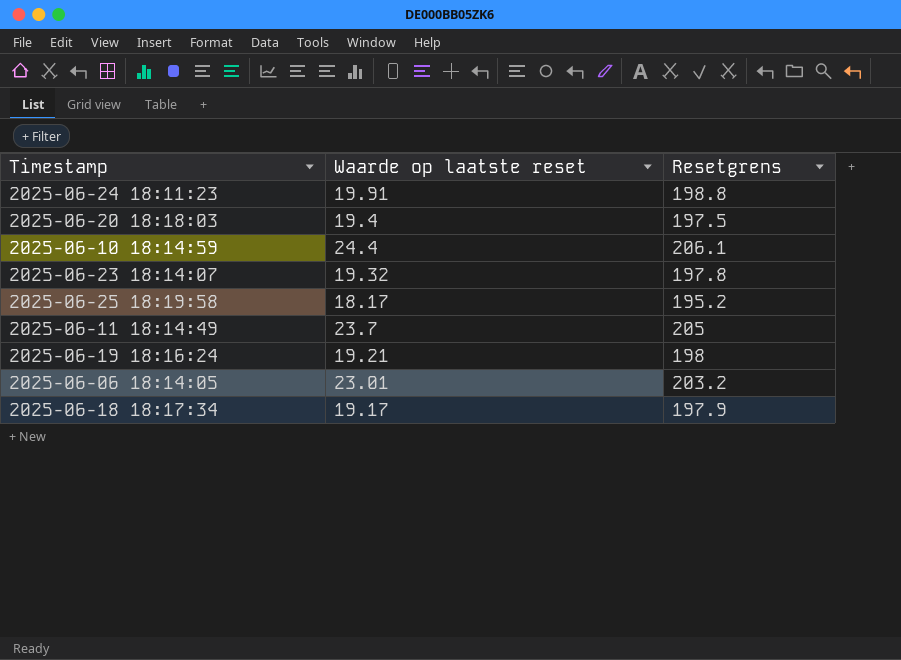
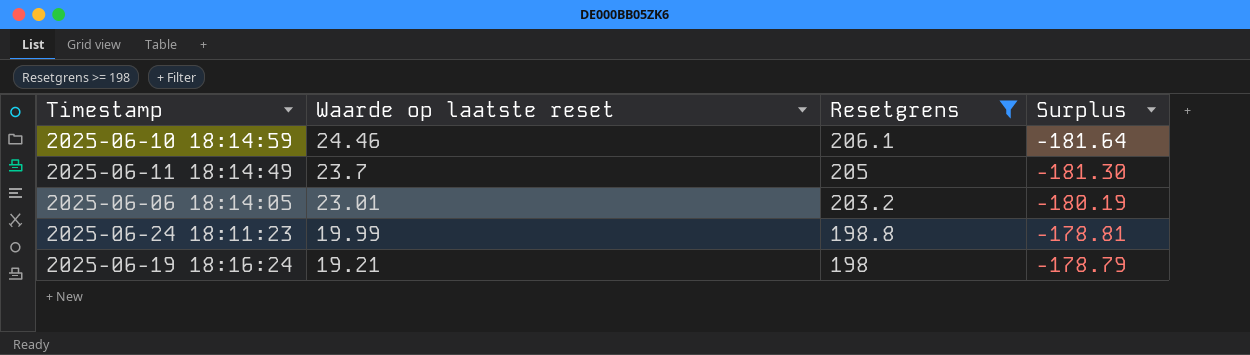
filter: none -> Resetgrens >= 198
row order: none -> Waarde op laatste reset descending
column Surplus | formula: none -> [Waarde op laatste reset] - [Resetgrens]
2025-06-10 18:14:59 | Waarde op laatste reset: 24.4 -> 24.46
2025-06-24 18:11:23 | Waarde op laatste reset: 19.91 -> 19.99

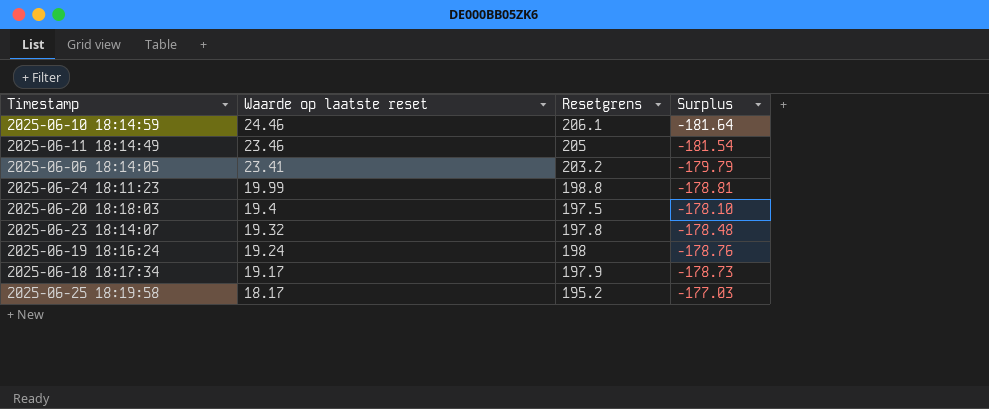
filter: Resetgrens >= 198 -> none
2025-06-11 18:14:49 | Waarde op laatste reset: 23.7 -> 23.46
2025-06-11 18:14:49 | Surplus: -181.30 -> -181.54
2025-06-06 18:14:05 | Waarde op laatste reset: 23.01 -> 23.41
2025-06-06 18:14:05 | Surplus: -180.19 -> -179.79
2025-06-19 18:16:24 | Waarde op laatste reset: 19.21 -> 19.24
2025-06-19 18:16:24 | Surplus: -178.79 -> -178.76

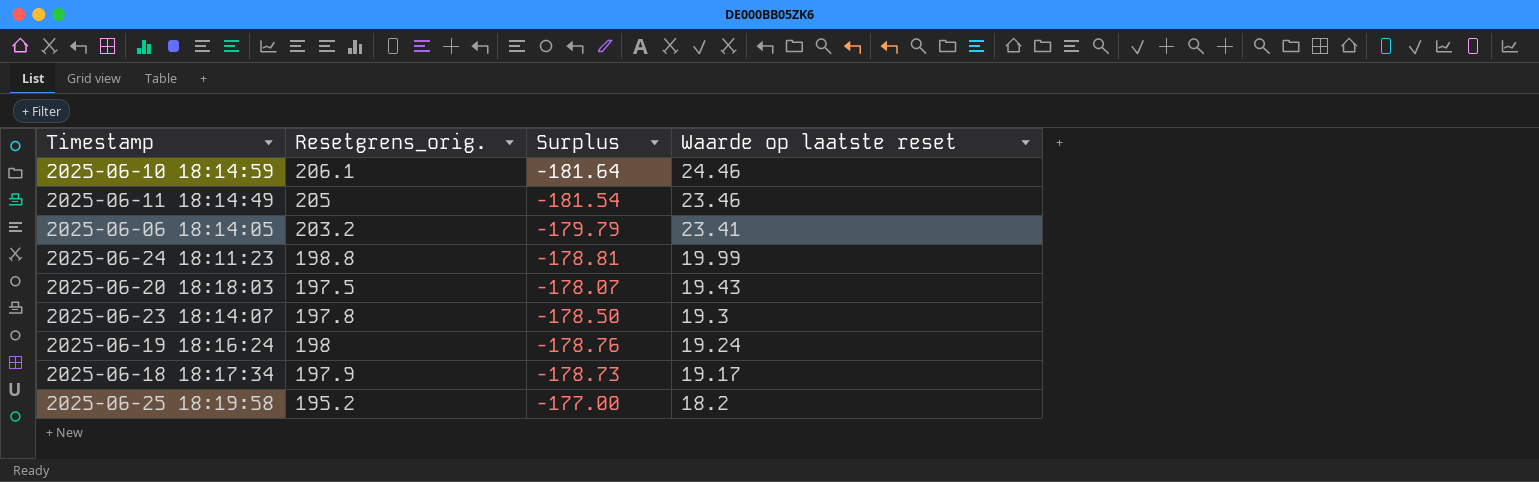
column name: Resetgrens -> Resetgrens_orig.
column Waarde op laatste reset | position: 2 -> 4
2025-06-20 18:18:03 | Surplus: -178.10 -> -178.07
2025-06-20 18:18:03 | Waarde op laatste reset: 19.4 -> 19.43
2025-06-23 18:14:07 | Surplus: -178.48 -> -178.50
2025-06-23 18:14:07 | Waarde op laatste reset: 19.32 -> 19.3
2025-06-25 18:19:58 | Surplus: -177.03 -> -177.00
2025-06-25 18:19:58 | Waarde op laatste reset: 18.17 -> 18.2

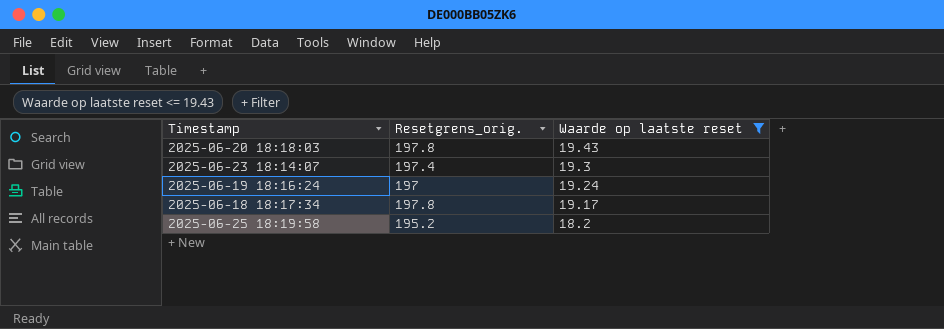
filter: none -> Waarde op laatste reset <= 19.43
column Surplus | formula: [Waarde op laatste reset] - [Resetgrens_orig.] -> none
2025-06-20 18:18:03 | Resetgrens_orig.: 197.5 -> 197.8
2025-06-23 18:14:07 | Resetgrens_orig.: 197.8 -> 197.4
2025-06-19 18:16:24 | Resetgrens_orig.: 198 -> 197
2025-06-18 18:17:34 | Resetgrens_orig.: 197.9 -> 197.8

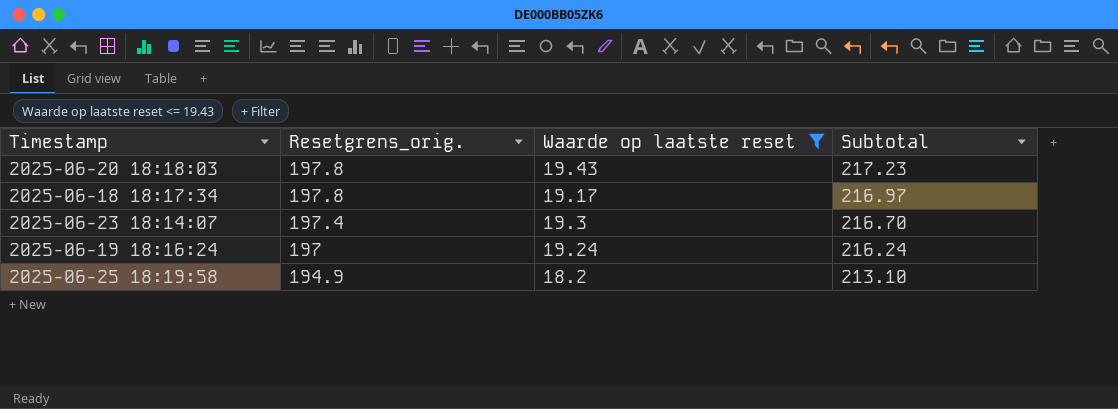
row order: Waarde op laatste reset descending -> Resetgrens_orig. descending
column Subtotal | formula: none -> [Resetgrens_orig.] + [Waarde op laatste reset]
2025-06-25 18:19:58 | Resetgrens_orig.: 195.2 -> 194.9

